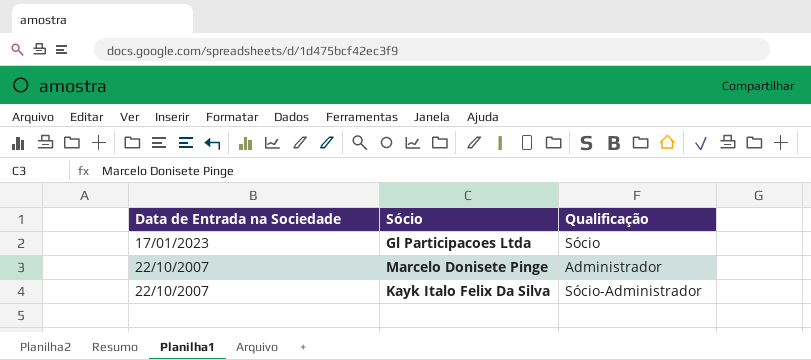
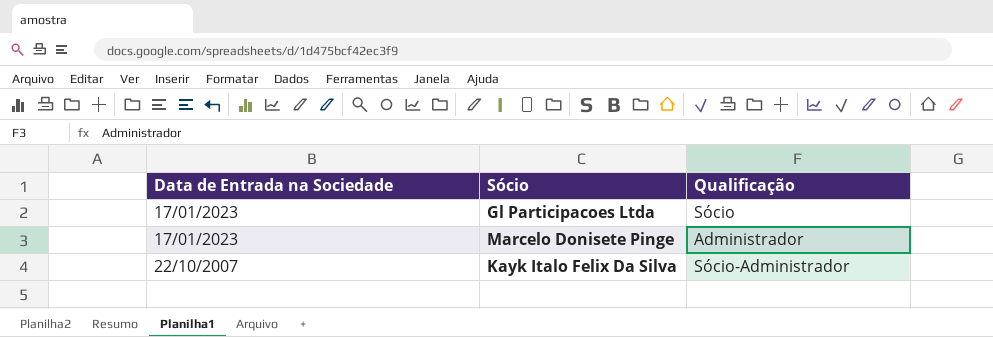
Marcelo Donisete Pinge | Data de Entrada na Sociedade: 22/10/2007 -> 17/01/2023

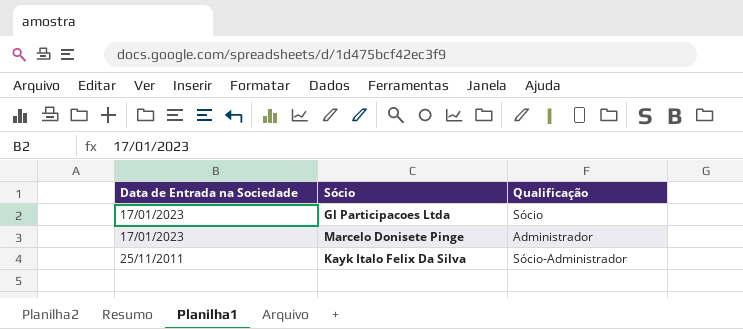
Kayk Italo Felix Da Silva | Data de Entrada na Sociedade: 22/10/2007 -> 25/11/2011

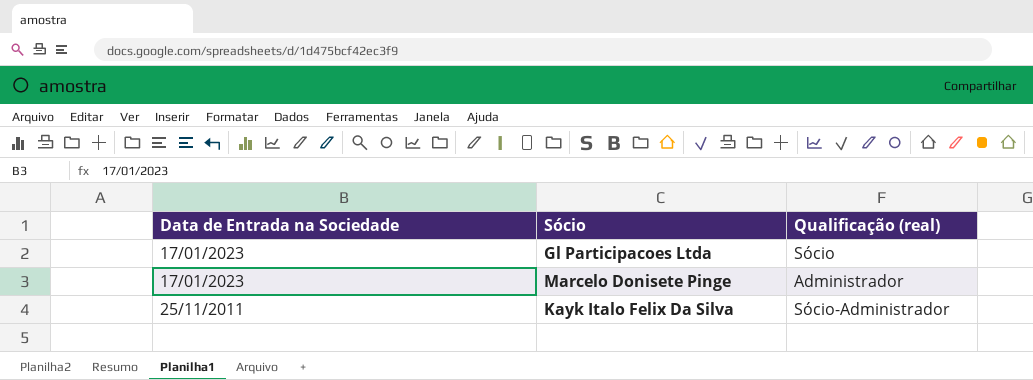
column name: Qualificação -> Qualificação (real)

